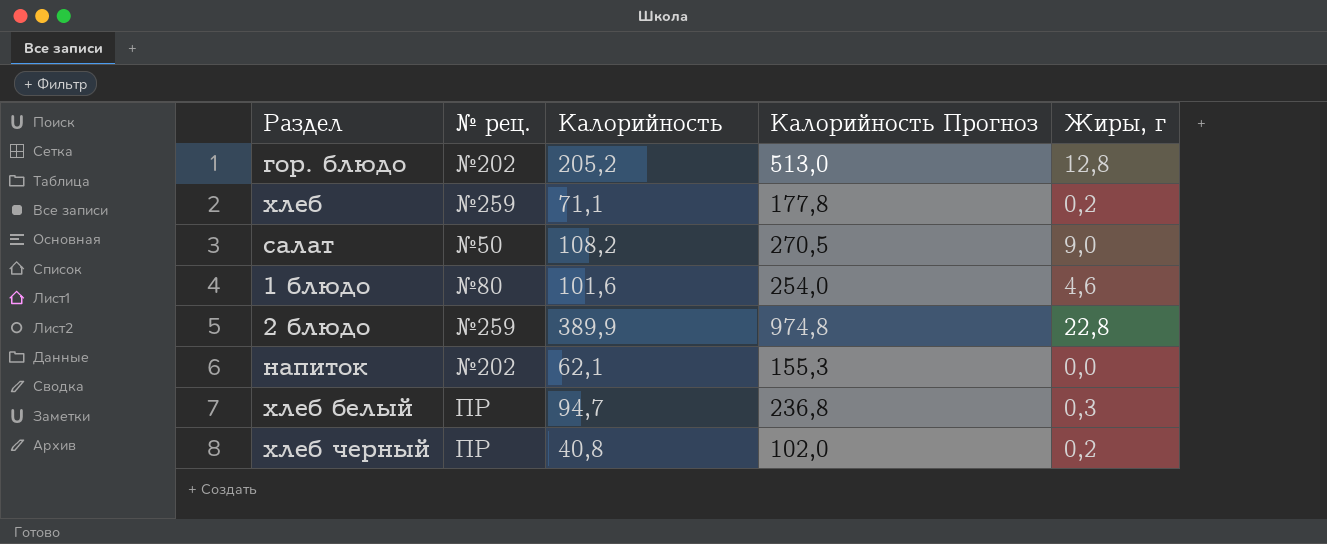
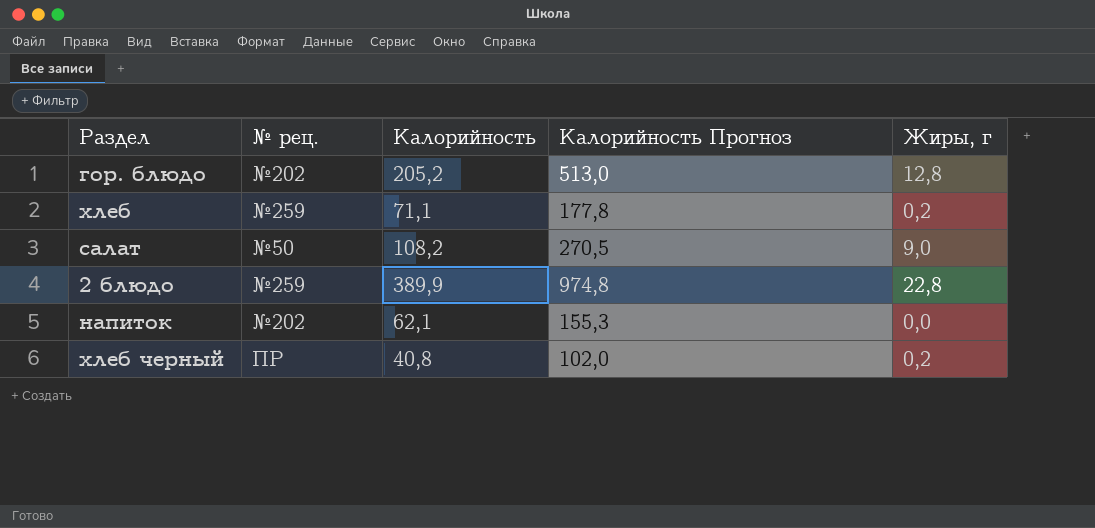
row 1 блюдо: №80 | 101,6 | 254,0 | 4,6 -> none
row хлеб белый: ПР | 94,7 | 236,8 | 0,3 -> none

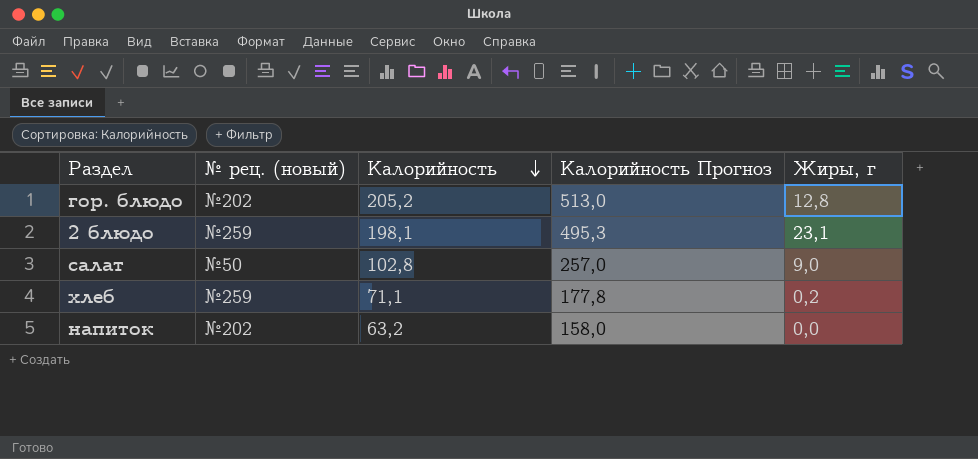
row order: none -> Калорийность descending
column name: № рец. -> № рец. (новый)
row хлеб черный: ПР | 40,8 | 102,0 | 0,2 -> none
2 блюдо | Калорийность: 389,9 -> 198,1
2 блюдо | Калорийность Прогноз: 974,8 -> 495,3
2 блюдо | Жиры, г: 22,8 -> 23,1
салат | Калорийность: 108,2 -> 102,8
салат | Калорийность Прогноз: 270,5 -> 257,0
напиток | Калорийность: 62,1 -> 63,2
напиток | Калорийность Прогноз: 155,3 -> 158,0

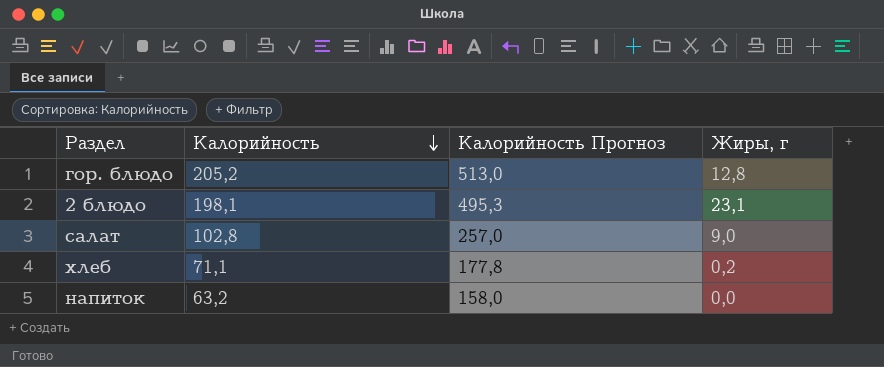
column № рец. (новый) | position: 2 -> none

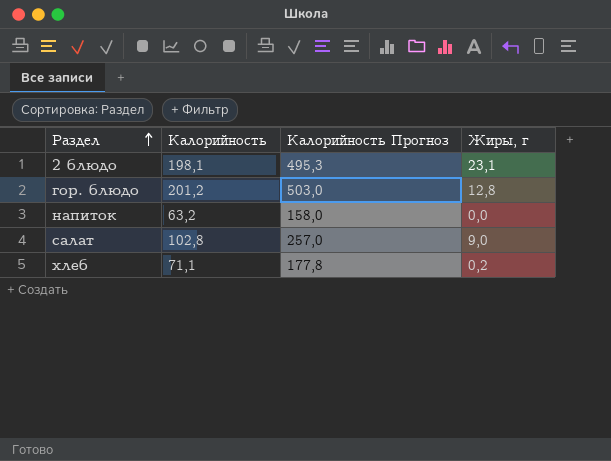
row order: Калорийность descending -> Раздел ascending
гор. блюдо | Калорийность: 205,2 -> 201,2
гор. блюдо | Калорийность Прогноз: 513,0 -> 503,0

